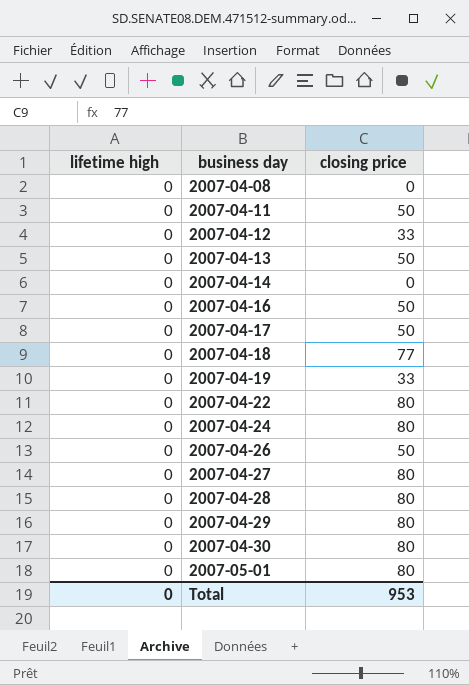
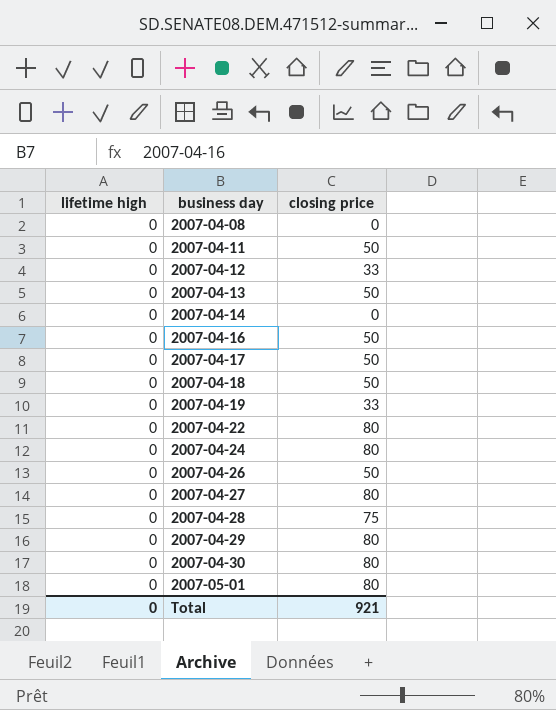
2007-04-18 | closing price: 77 -> 50
2007-04-28 | closing price: 80 -> 75
Total | closing price: 953 -> 921

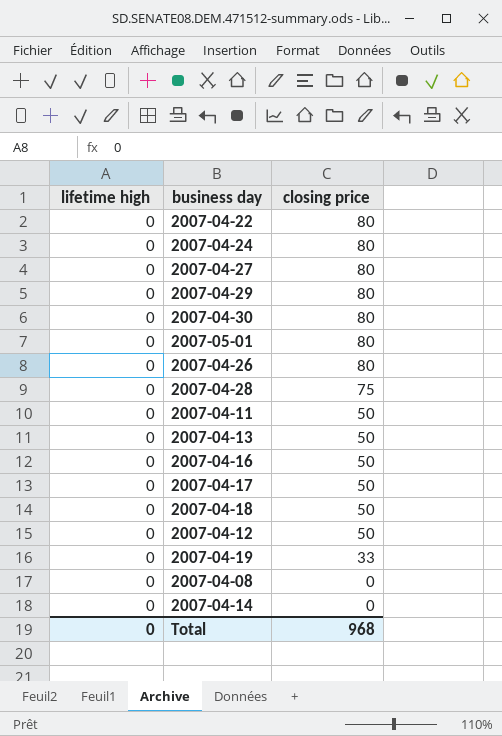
row order: business day ascending -> closing price descending
2007-04-26 | closing price: 50 -> 80
2007-04-12 | closing price: 33 -> 50
Total | closing price: 921 -> 968

